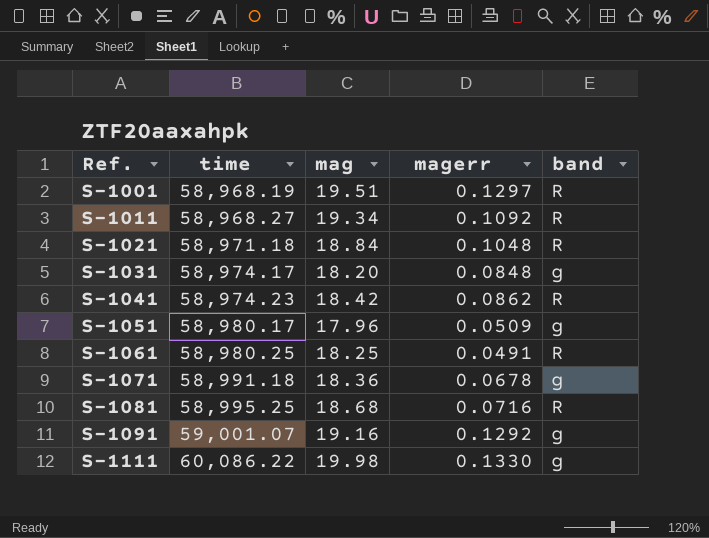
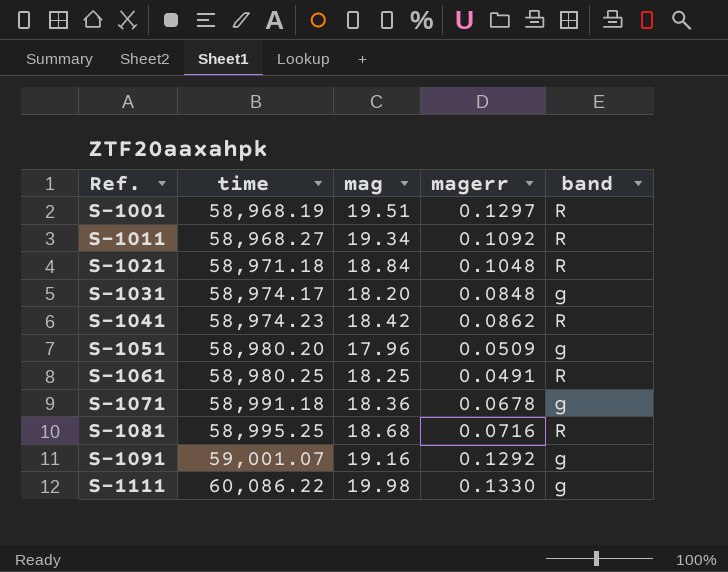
S-1051 | time: 58,980.17 -> 58,980.20

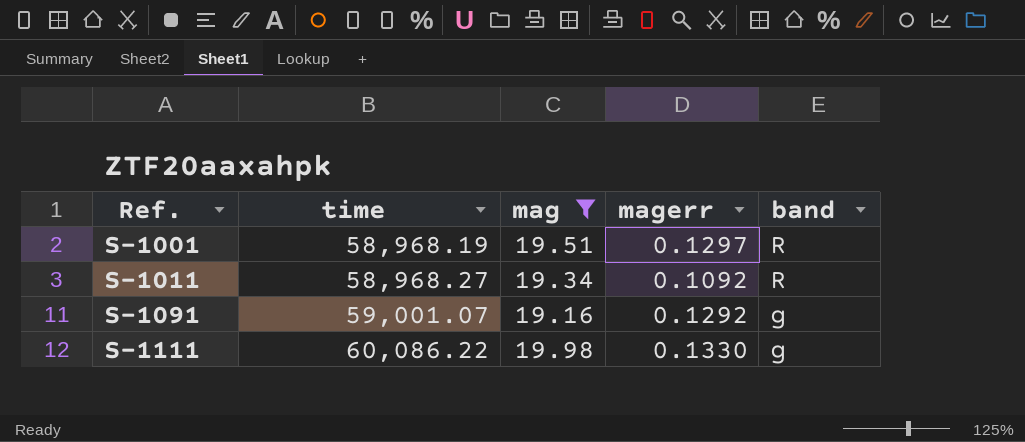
filter: none -> mag >= 19.16

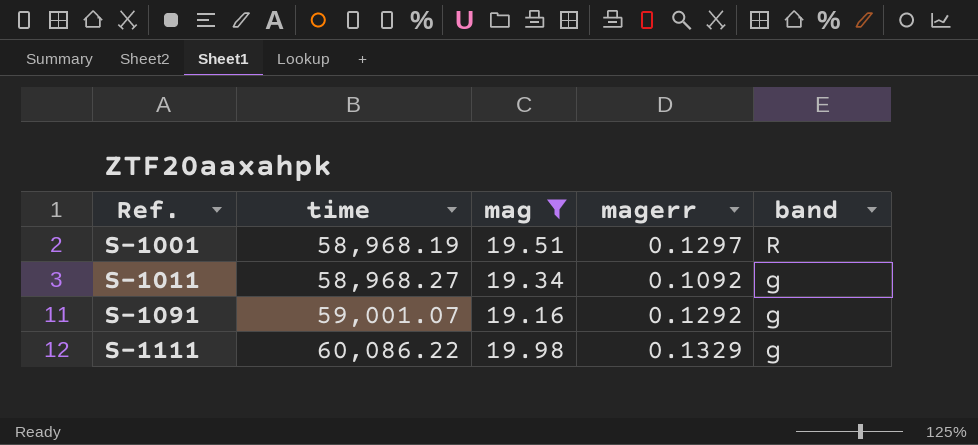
S-1011 | band: R -> g
S-1111 | magerr: 0.1330 -> 0.1329

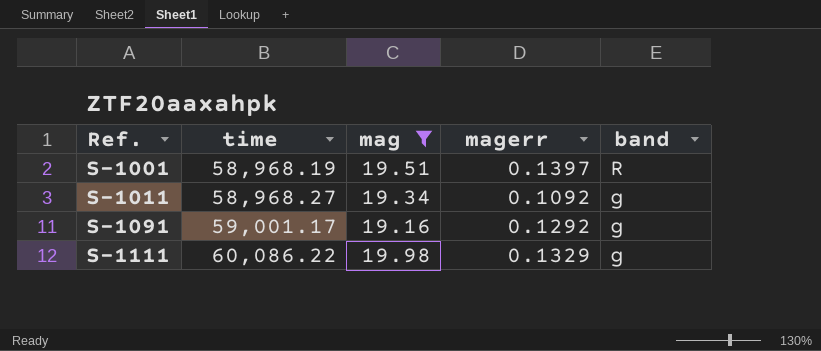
S-1001 | magerr: 0.1297 -> 0.1397
S-1091 | time: 59,001.07 -> 59,001.17

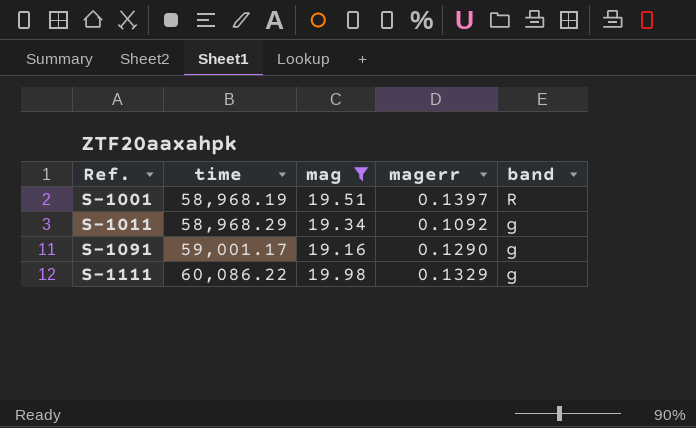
S-1011 | time: 58,968.27 -> 58,968.29
S-1091 | magerr: 0.1292 -> 0.1290

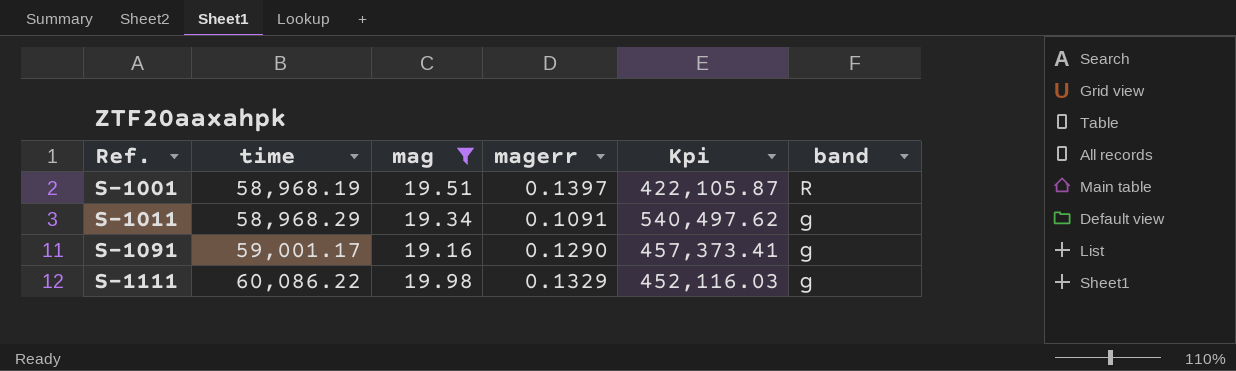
column Kpi | formula: none -> [time] / [magerr]
S-1011 | magerr: 0.1092 -> 0.1091

